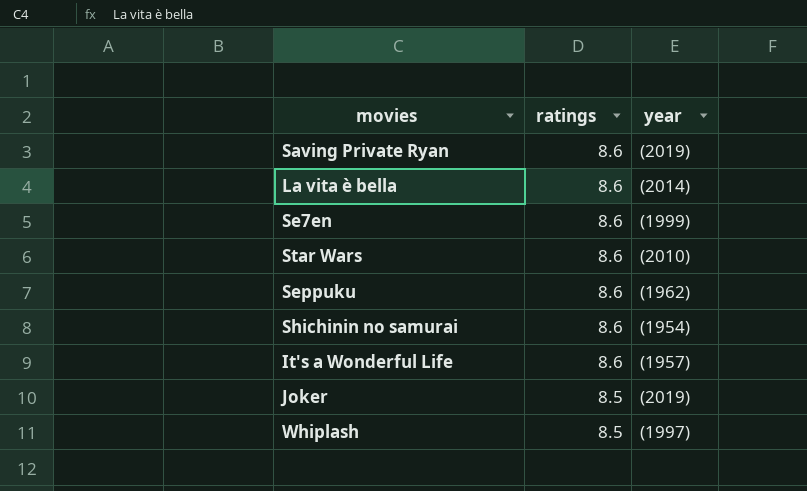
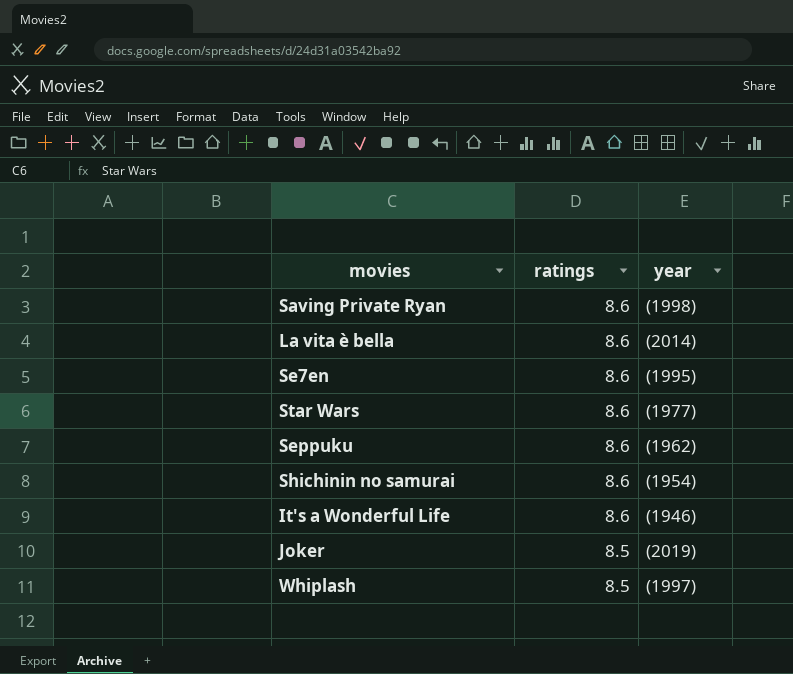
Saving Private Ryan | year: (2019) -> (1998)
Se7en | year: (1999) -> (1995)
Star Wars | year: (2010) -> (1977)
It's a Wonderful Life | year: (1957) -> (1946)

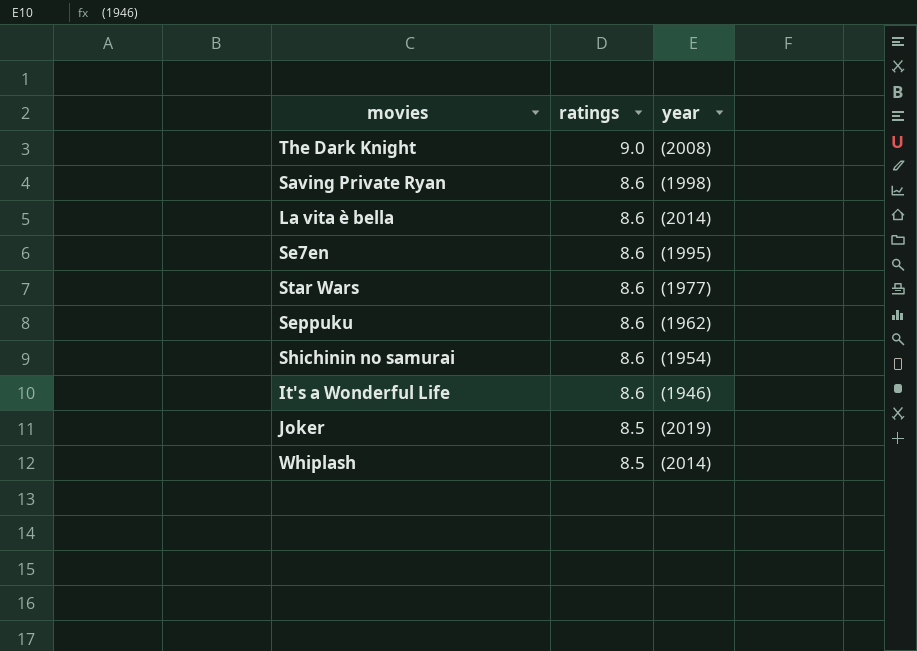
row The Dark Knight: none -> 9.0 | (2008)
Whiplash | year: (1997) -> (2014)

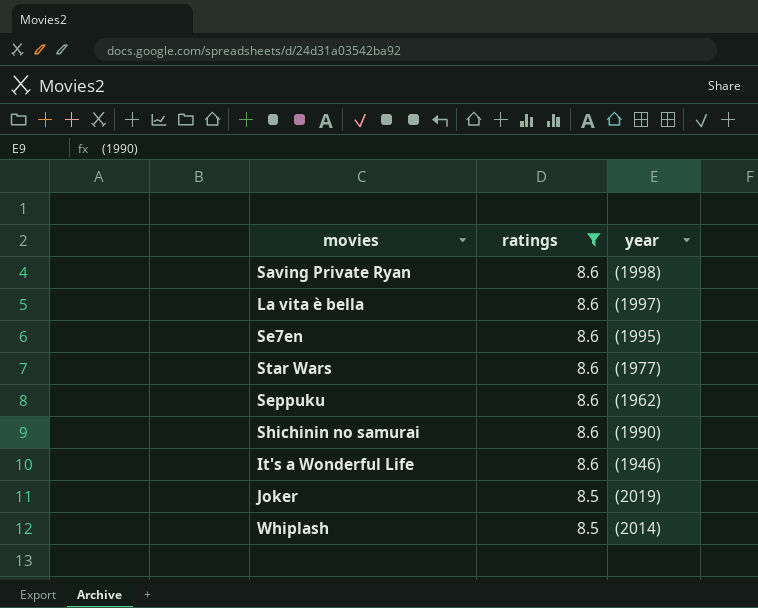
filter: none -> ratings != 9.0
La vita è bella | year: (2014) -> (1997)
Shichinin no samurai | year: (1954) -> (1990)

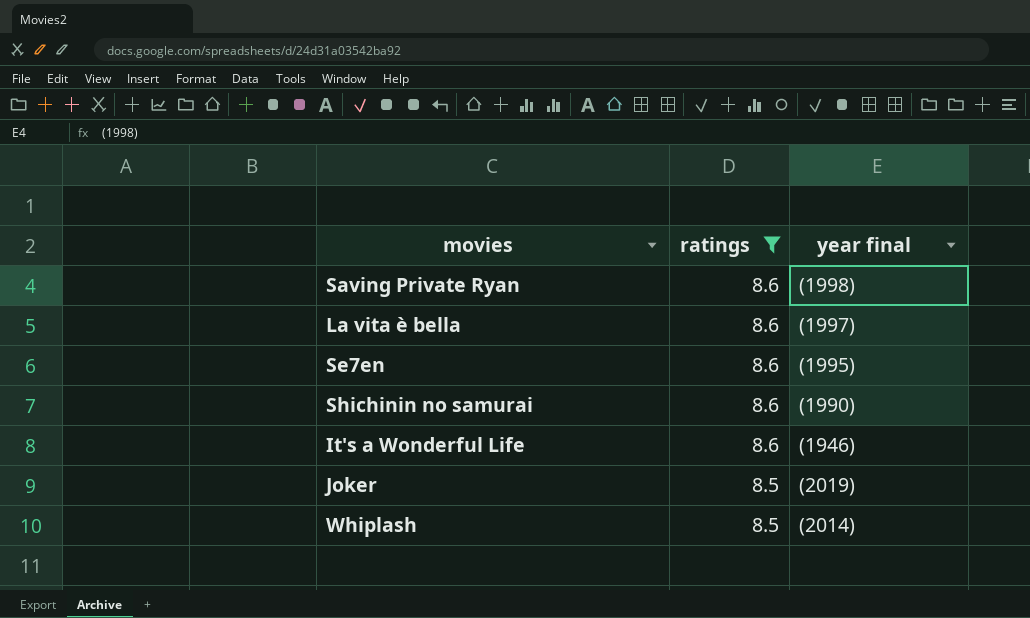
column name: year -> year final
row Star Wars: 8.6 | (1977) -> none
row Seppuku: 8.6 | (1962) -> none

